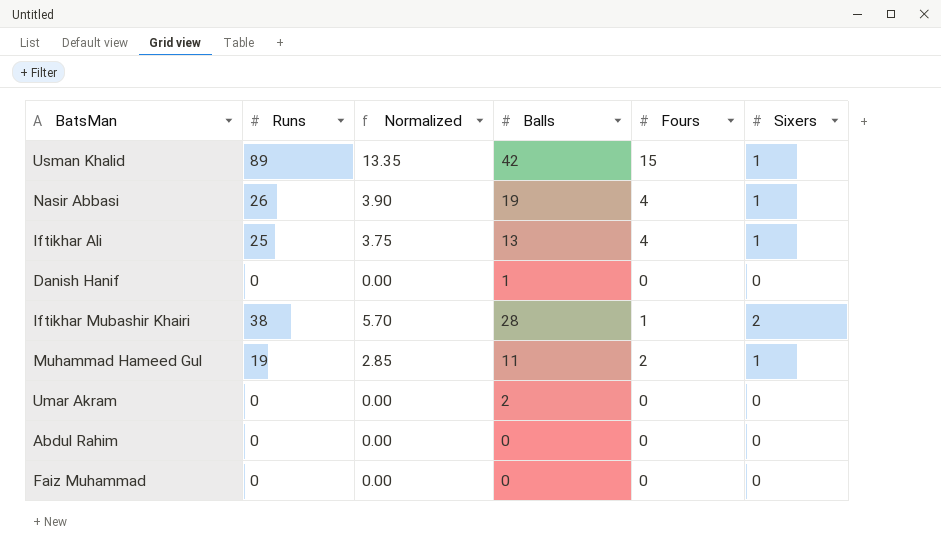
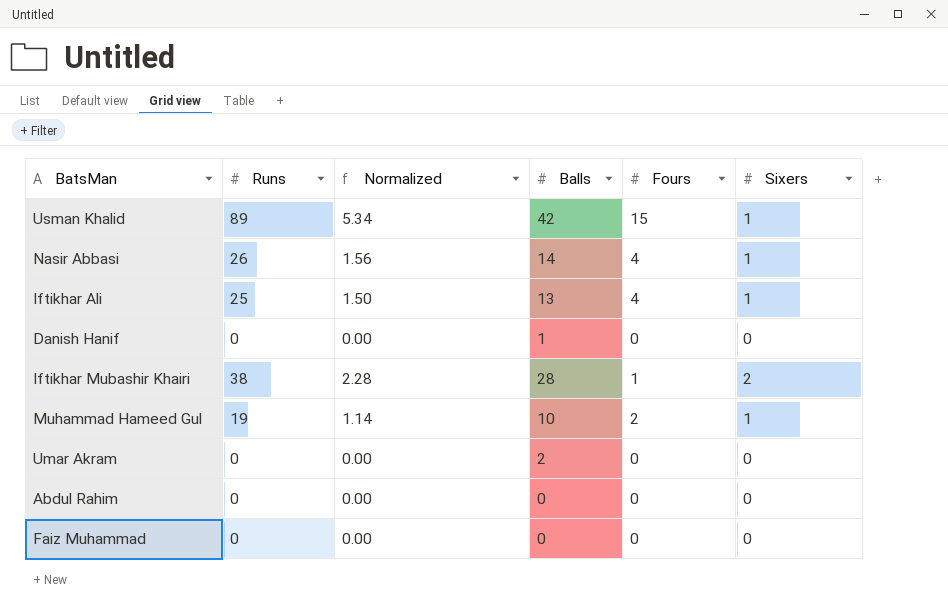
column Normalized | formula: [Runs] * 0.15 -> [Runs] * 0.06
Nasir Abbasi | Balls: 19 -> 14
Muhammad Hameed Gul | Balls: 11 -> 10

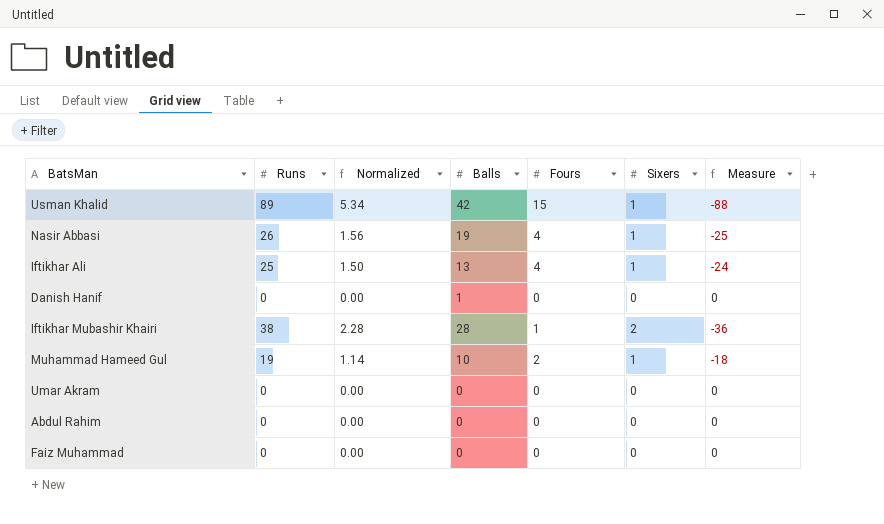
column Measure | formula: none -> [Sixers] - [Runs]
Nasir Abbasi | Balls: 14 -> 19
Umar Akram | Balls: 2 -> 0

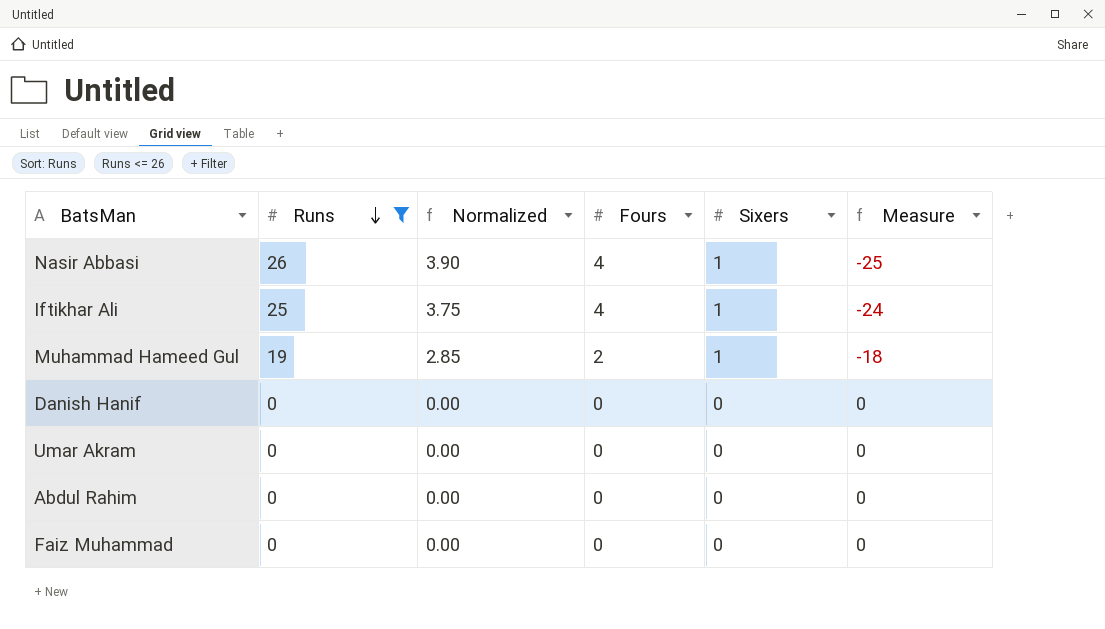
filter: none -> Runs <= 26
row order: none -> Runs descending
column Balls | position: 4 -> none
column Normalized | formula: [Runs] * 0.06 -> [Runs] * 0.15

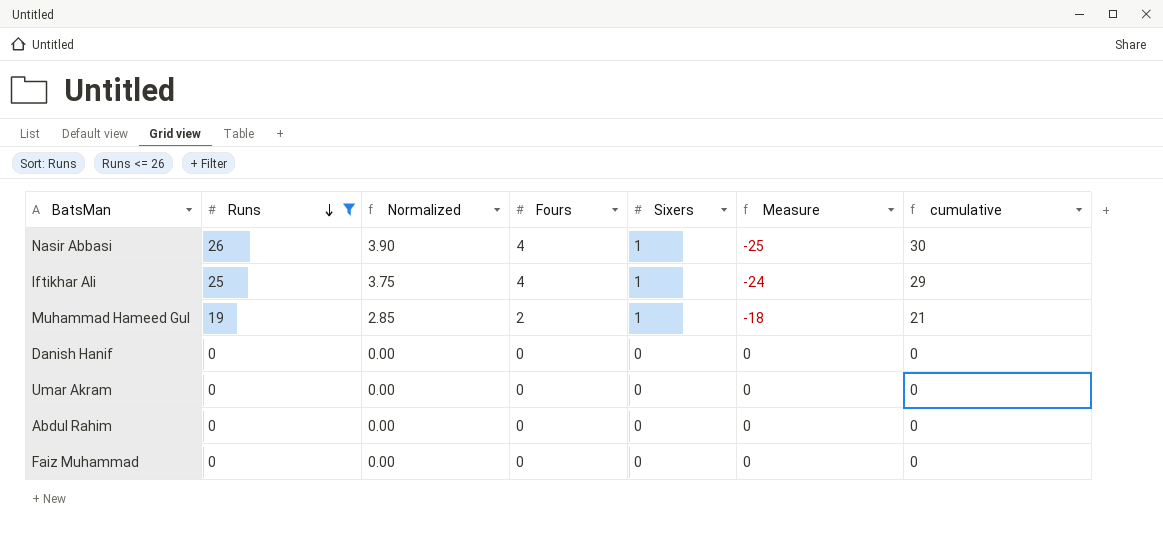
column cumulative | formula: none -> [Runs] + [Fours]

